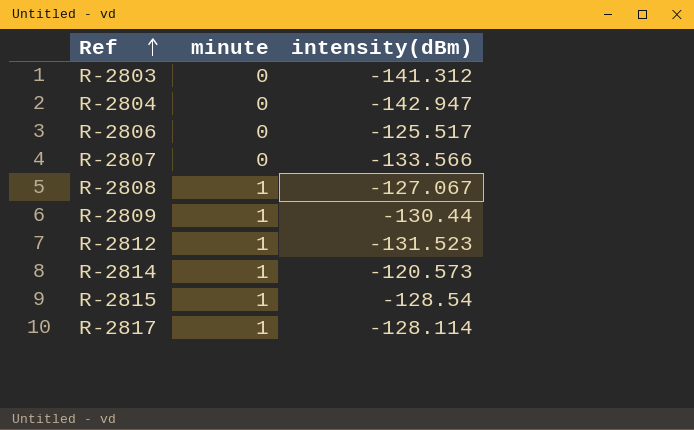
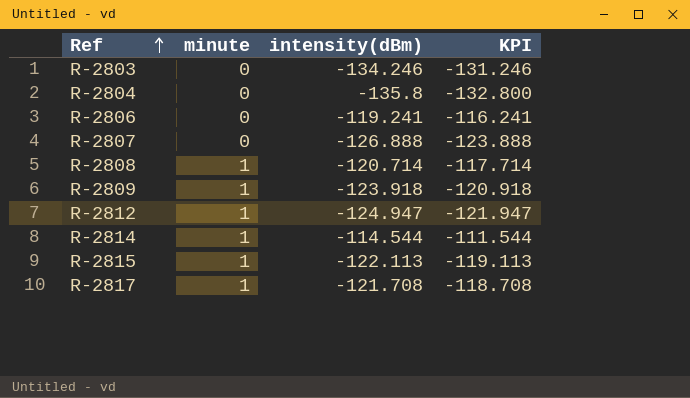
column KPI | formula: none -> [intensity(dBm)] + 3
R-2803 | intensity(dBm): -141.312 -> -134.246
R-2804 | intensity(dBm): -142.947 -> -135.8
R-2806 | intensity(dBm): -125.517 -> -119.241
R-2807 | intensity(dBm): -133.566 -> -126.888
R-2808 | intensity(dBm): -127.067 -> -120.714
R-2809 | intensity(dBm): -130.44 -> -123.918
R-2812 | intensity(dBm): -131.523 -> -124.947
R-2814 | intensity(dBm): -120.573 -> -114.544
R-2815 | intensity(dBm): -128.54 -> -122.113
R-2817 | intensity(dBm): -128.114 -> -121.708

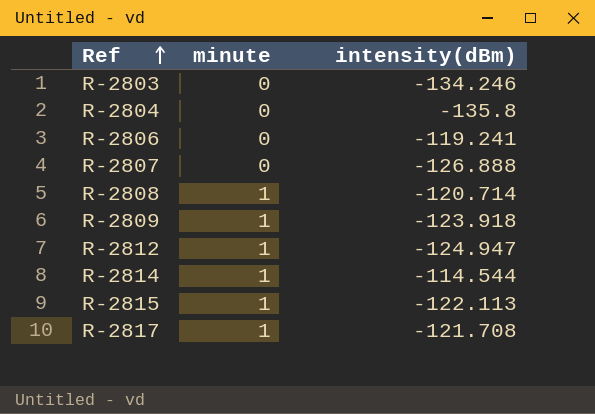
column KPI | formula: [intensity(dBm)] + 3 -> none

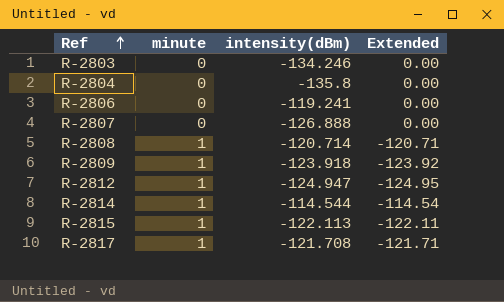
column Extended | formula: none -> [minute] * [intensity(dBm)]

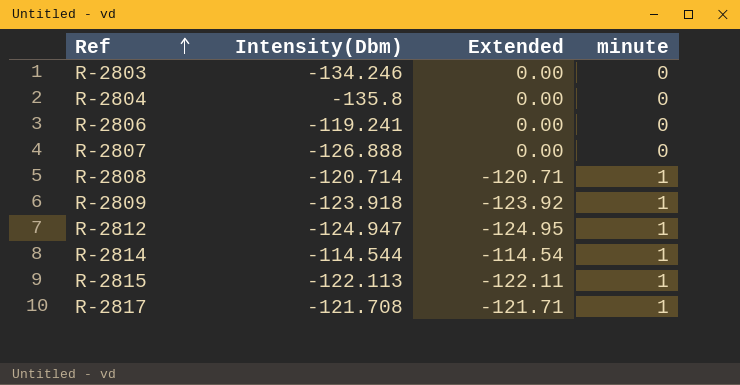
column name: intensity(dBm) -> Intensity(Dbm)
column minute | position: 2 -> 4

